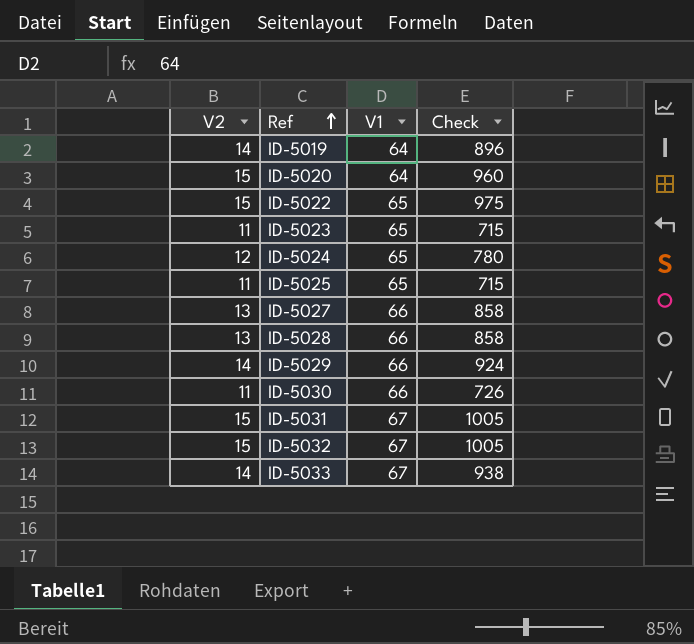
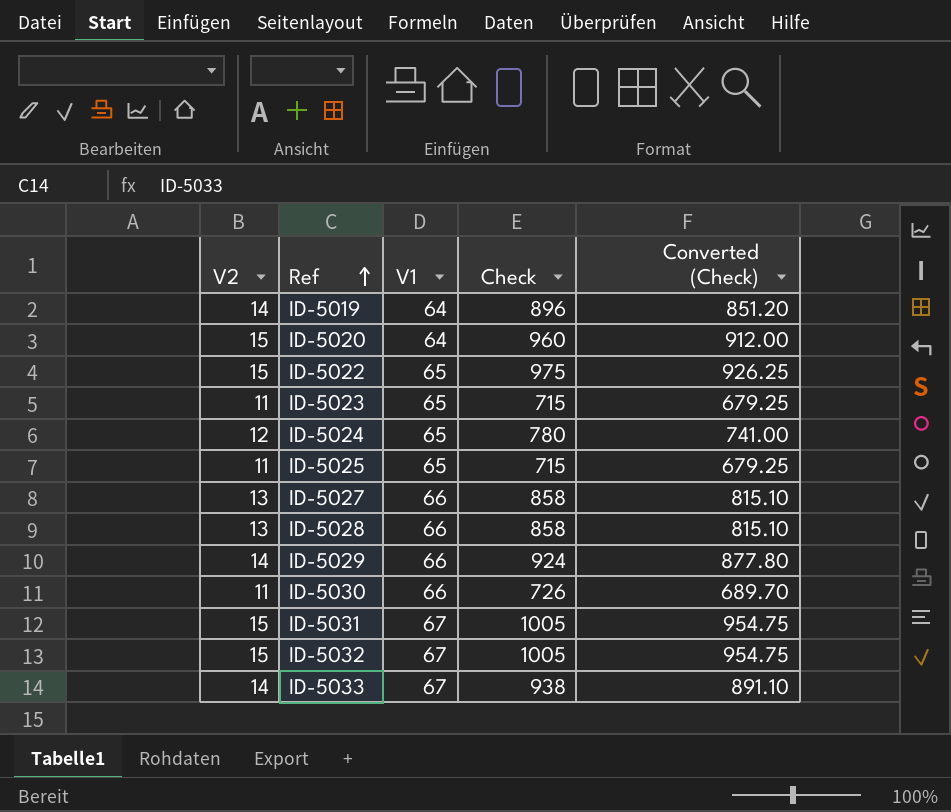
column Converted (Check) | formula: none -> [Check] * 0.95

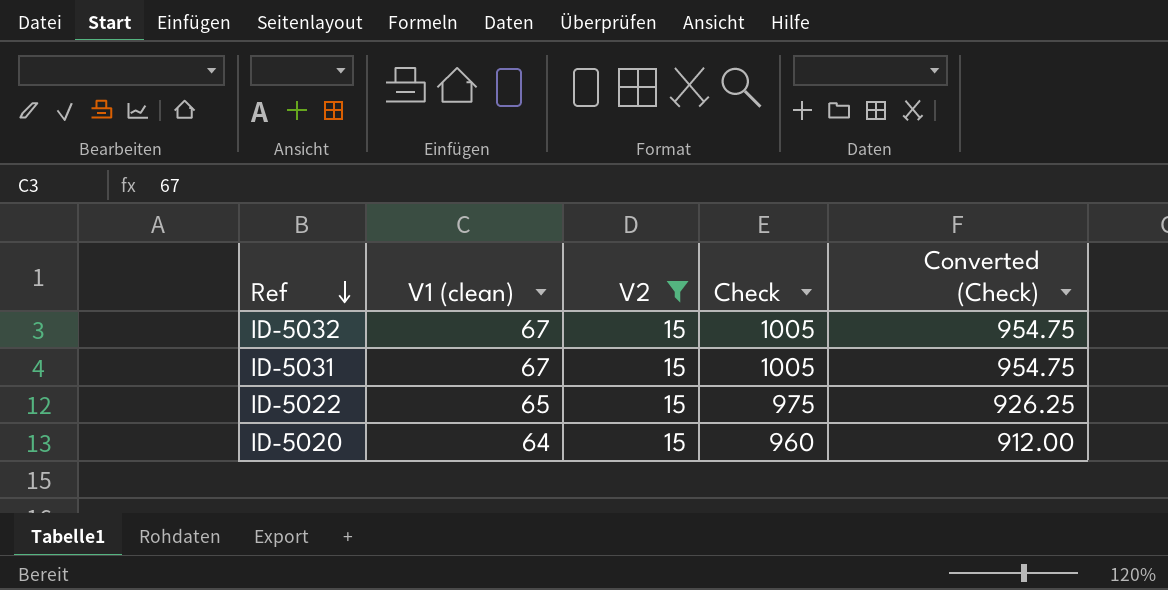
filter: none -> V2 = 15
row order: Ref ascending -> Ref descending
column name: V1 -> V1 (clean)
column V2 | position: 1 -> 3

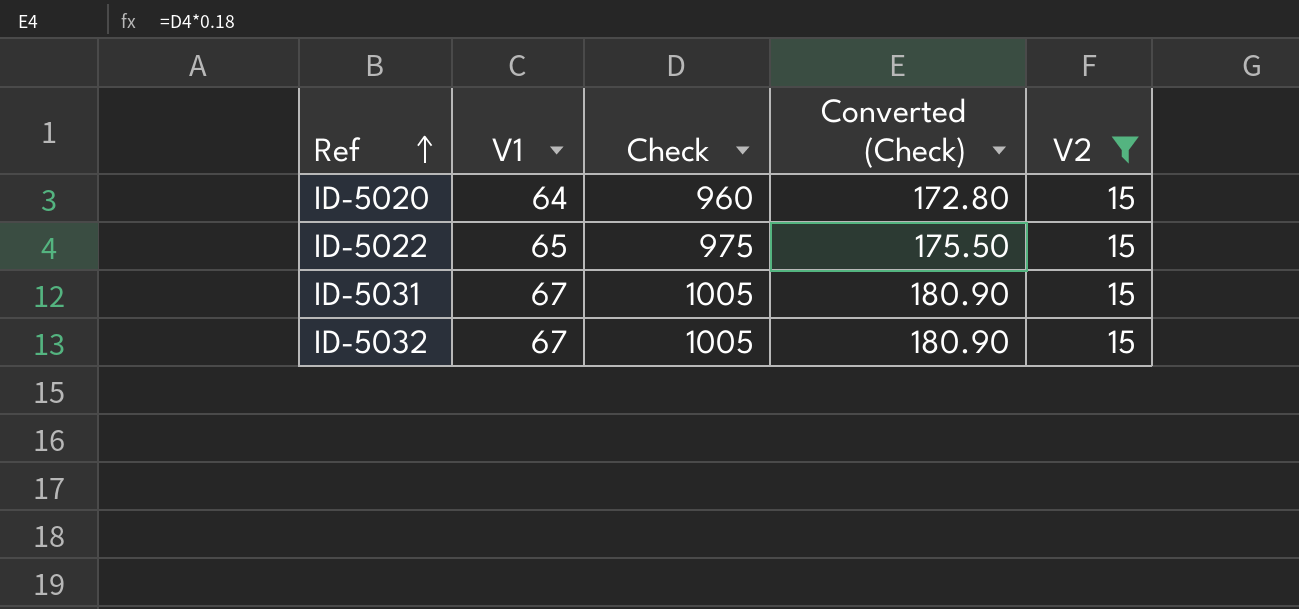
row order: Ref descending -> Ref ascending
column name: V1 (clean) -> V1
column Converted (Check) | formula: [Check] * 0.95 -> [Check] * 0.18
column V2 | position: 3 -> 5

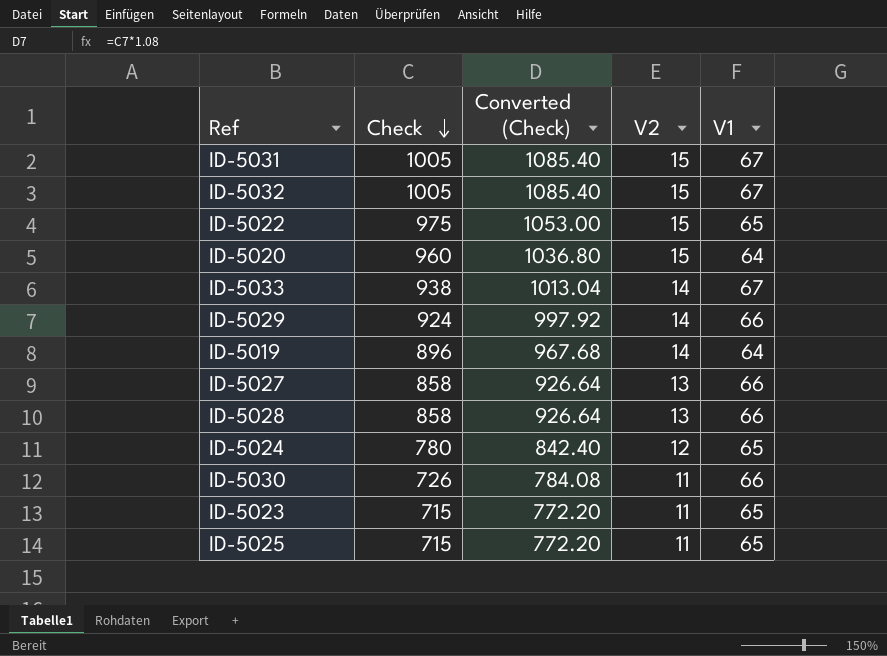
filter: V2 = 15 -> none
row order: Ref ascending -> Check descending
column Converted (Check) | formula: [Check] * 0.18 -> [Check] * 1.08
column V1 | position: 2 -> 5

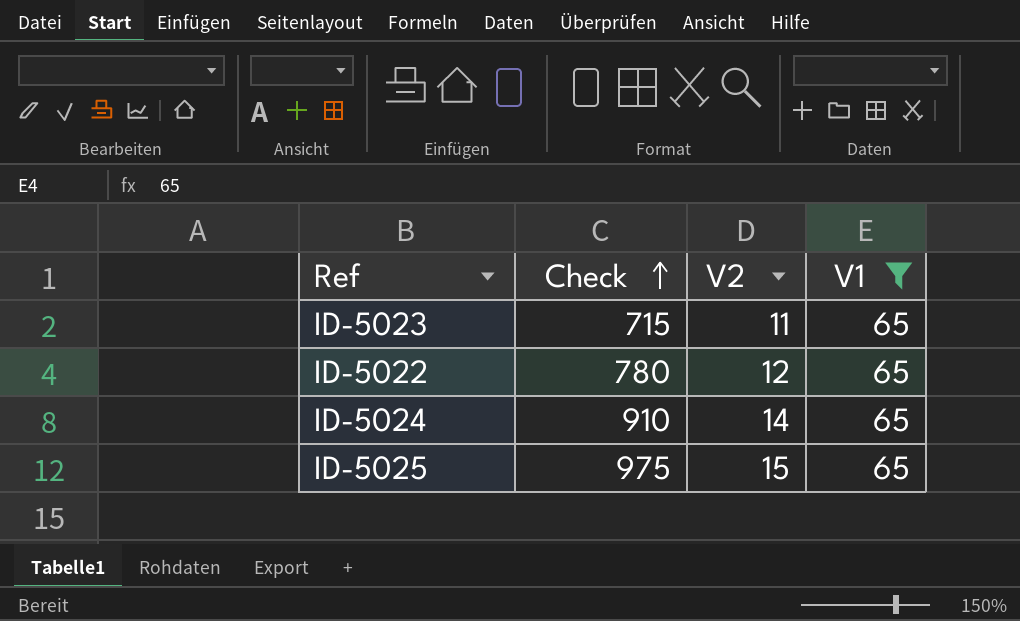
filter: none -> V1 = 65
row order: Check descending -> Check ascending
column Converted (Check) | formula: [Check] * 1.08 -> none
ID-5022 | Check: 975 -> 780
ID-5022 | V2: 15 -> 12
ID-5024 | Check: 780 -> 910
ID-5024 | V2: 12 -> 14
ID-5025 | Check: 715 -> 975
ID-5025 | V2: 11 -> 15

